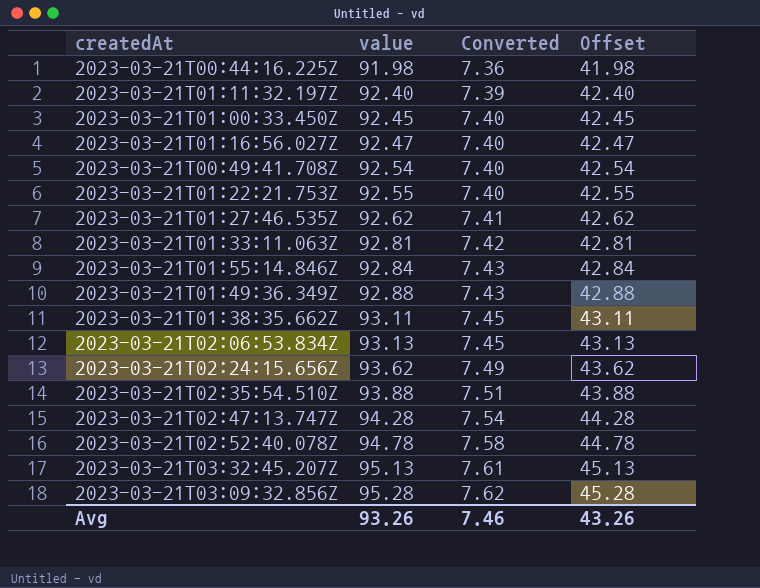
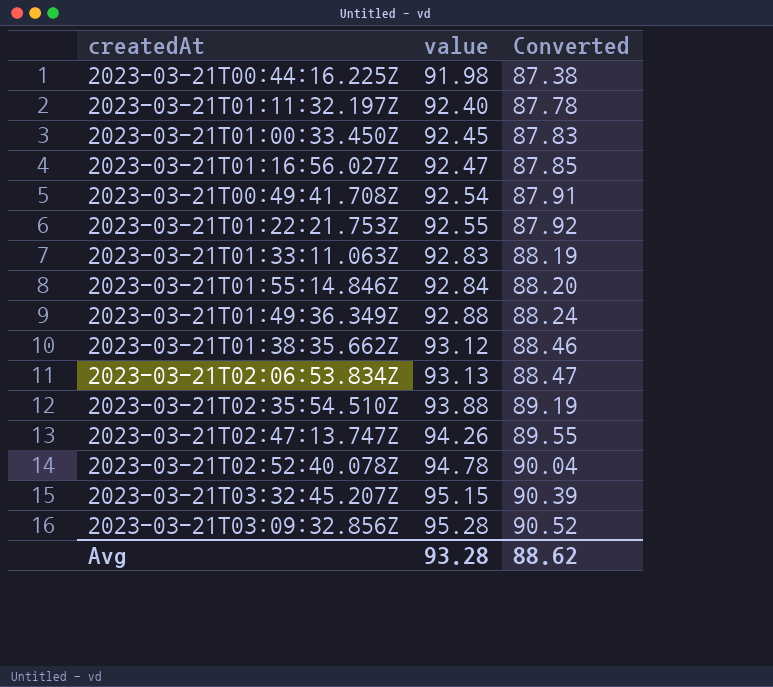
column Offset | formula: [value] - 50 -> none
column Converted | formula: [value] * 0.08 -> [value] * 0.95
row 2023-03-21T01:27:46.535Z: 92.62 | 7.41 | 42.62 -> none
row 2023-03-21T02:24:15.656Z: 93.62 | 7.49 | 43.62 -> none
2023-03-21T01:33:11.063Z | value: 92.81 -> 92.83
2023-03-21T01:38:35.662Z | value: 93.11 -> 93.12
2023-03-21T02:47:13.747Z | value: 94.28 -> 94.26
2023-03-21T03:32:45.207Z | value: 95.13 -> 95.15
Avg | value: 93.26 -> 93.28
Avg | Converted: 7.46 -> 88.62

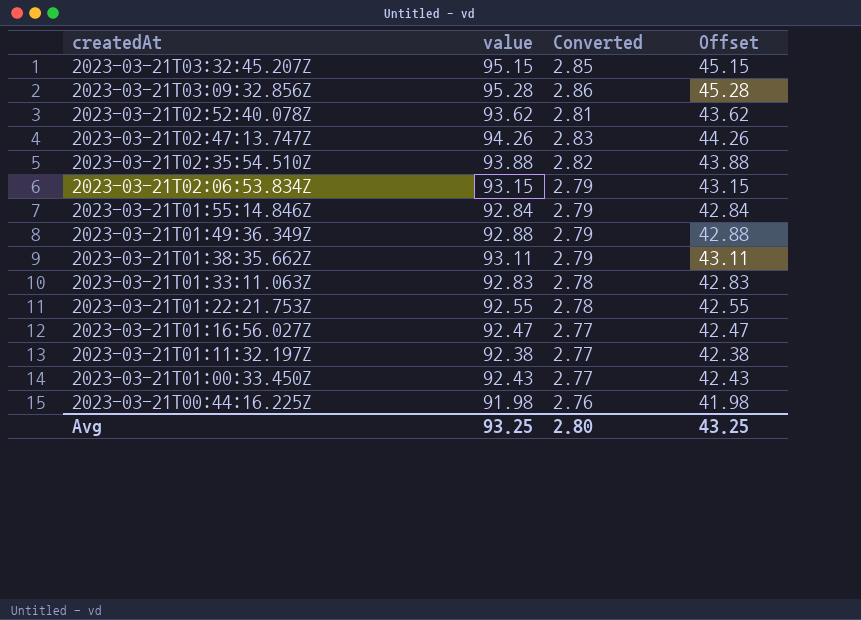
row order: value ascending -> createdAt descending
column Converted | formula: [value] * 0.95 -> [value] * 0.03
column Offset | formula: none -> [value] - 50
row 2023-03-21T00:49:41.708Z: 92.54 | 87.91 -> none
2023-03-21T02:52:40.078Z | value: 94.78 -> 93.62
2023-03-21T02:06:53.834Z | value: 93.13 -> 93.15
2023-03-21T01:38:35.662Z | value: 93.12 -> 93.11
2023-03-21T01:11:32.197Z | value: 92.40 -> 92.38
2023-03-21T01:00:33.450Z | value: 92.45 -> 92.43
Avg | value: 93.28 -> 93.25
Avg | Converted: 88.62 -> 2.80

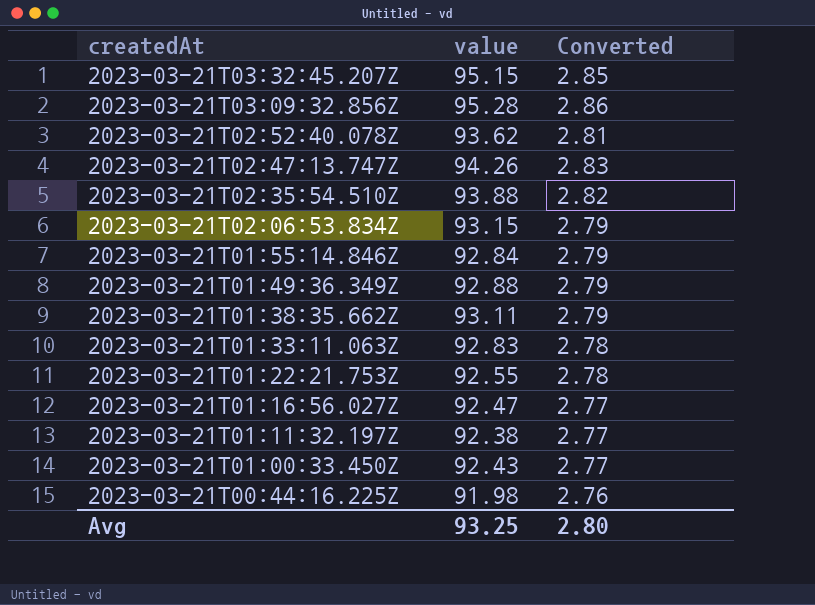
column Offset | formula: [value] - 50 -> none

